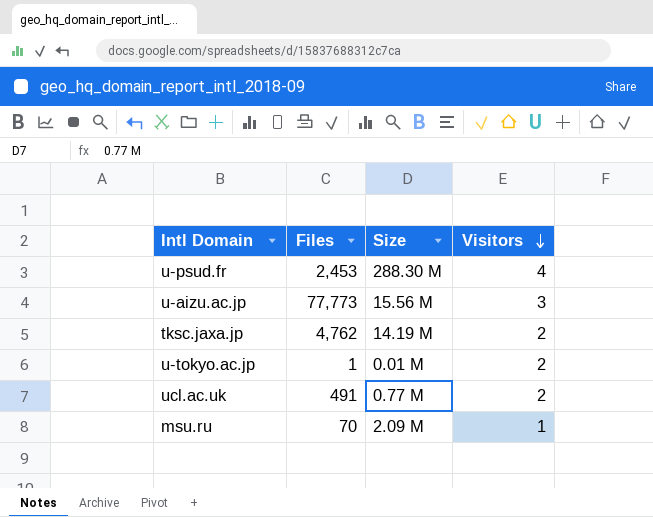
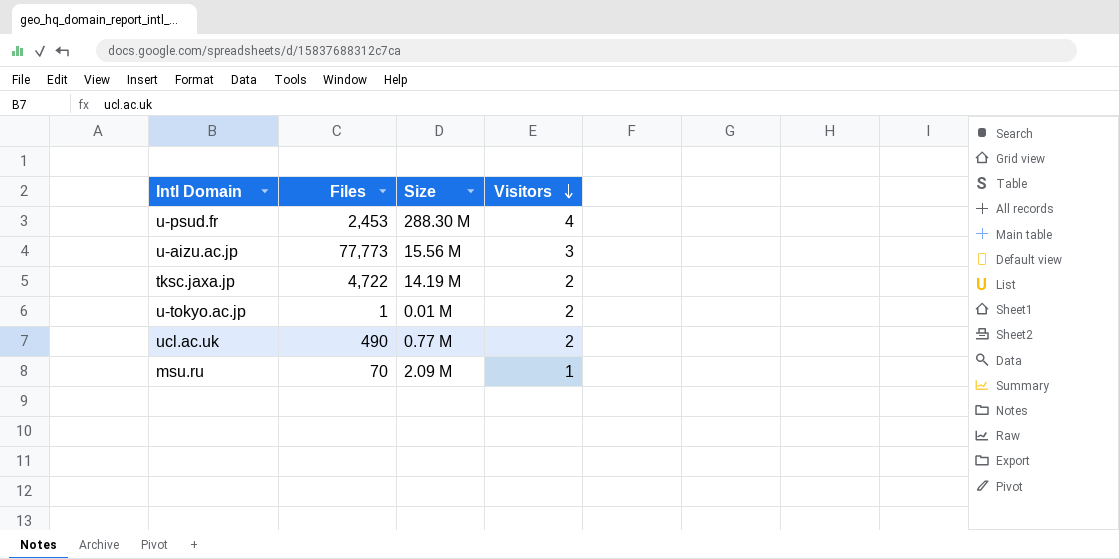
tksc.jaxa.jp | Files: 4,762 -> 4,722
ucl.ac.uk | Files: 491 -> 490

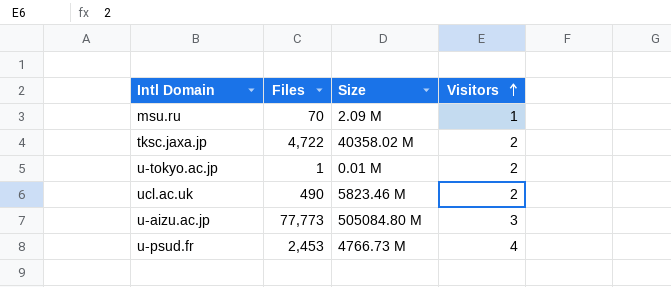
row order: Visitors descending -> Visitors ascending
tksc.jaxa.jp | Size: 14.19 M -> 40358.02 M
ucl.ac.uk | Size: 0.77 M -> 5823.46 M
u-aizu.ac.jp | Size: 15.56 M -> 505084.80 M
u-psud.fr | Size: 288.30 M -> 4766.73 M

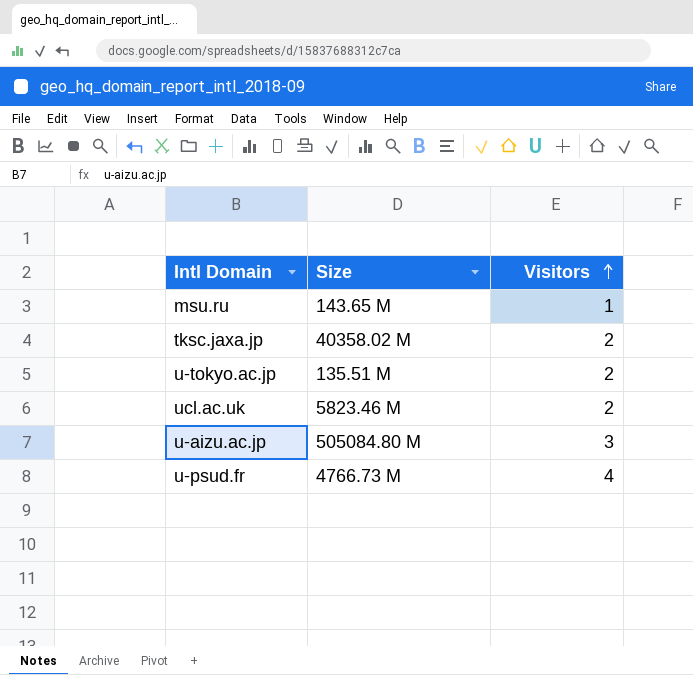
column Files | position: 2 -> none
msu.ru | Size: 2.09 M -> 143.65 M
u-tokyo.ac.jp | Size: 0.01 M -> 135.51 M

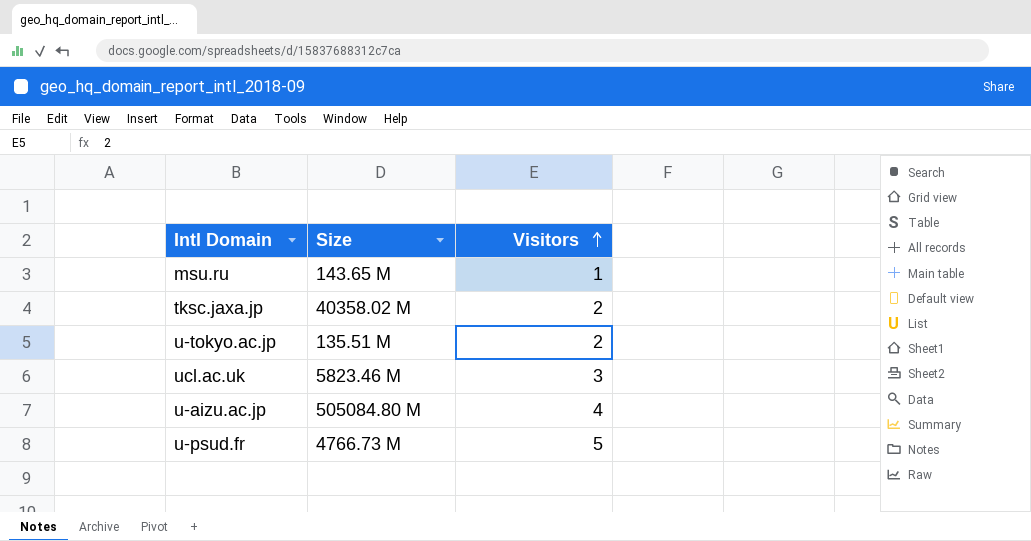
ucl.ac.uk | Visitors: 2 -> 3
u-aizu.ac.jp | Visitors: 3 -> 4
u-psud.fr | Visitors: 4 -> 5

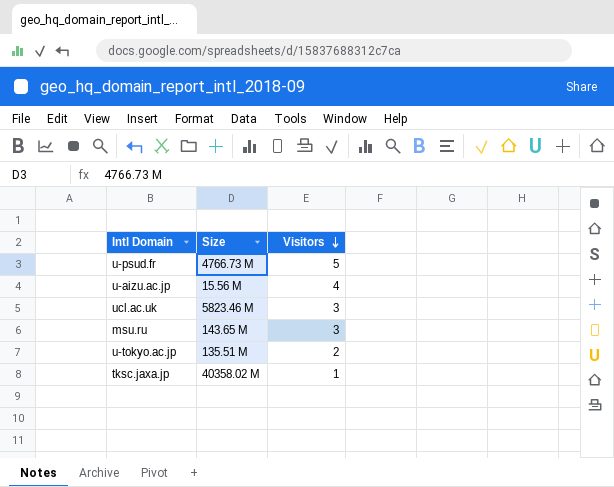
row order: Visitors ascending -> Visitors descending
u-aizu.ac.jp | Size: 505084.80 M -> 15.56 M
msu.ru | Visitors: 1 -> 3
tksc.jaxa.jp | Visitors: 2 -> 1

